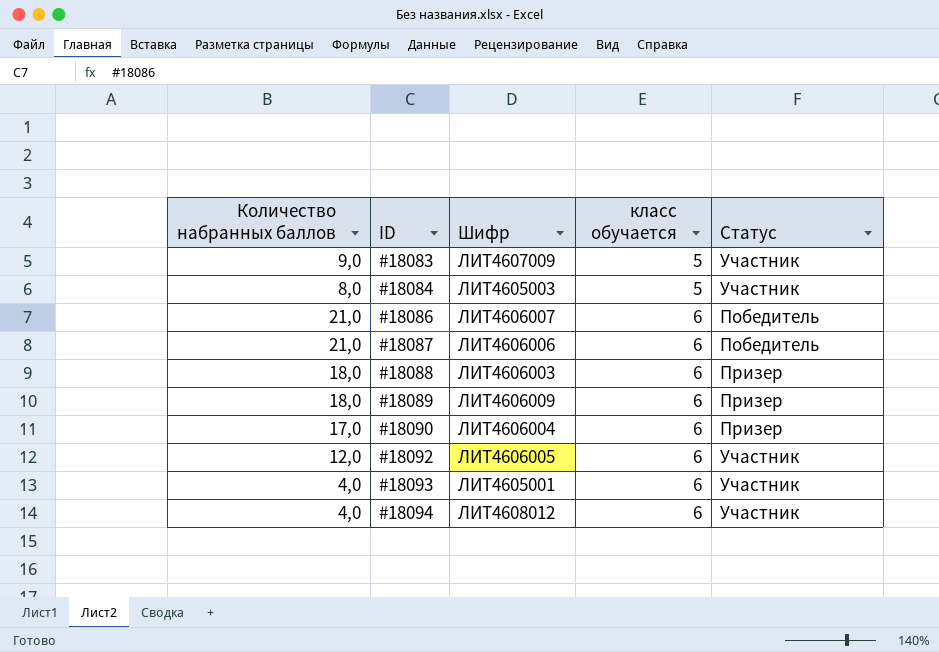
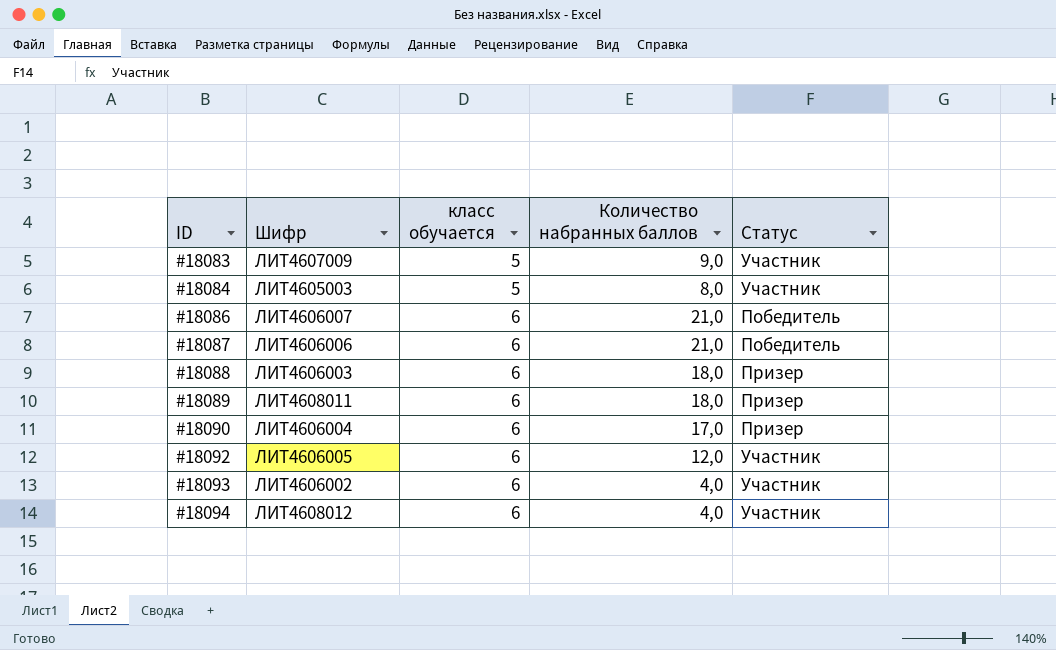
column Количество набранных баллов | position: 1 -> 4
#18089 | Шифр: ЛИТ4606009 -> ЛИТ4608011
#18093 | Шифр: ЛИТ4605001 -> ЛИТ4606002

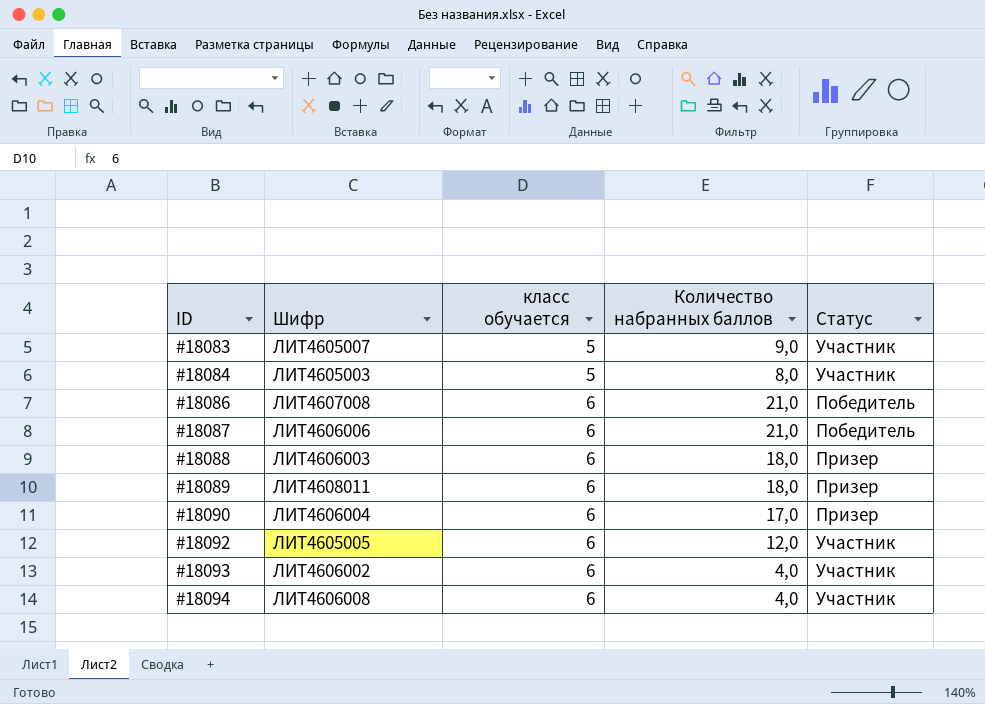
#18083 | Шифр: ЛИТ4607009 -> ЛИТ4605007
#18086 | Шифр: ЛИТ4606007 -> ЛИТ4607008
#18092 | Шифр: ЛИТ4606005 -> ЛИТ4605005
#18094 | Шифр: ЛИТ4608012 -> ЛИТ4606008

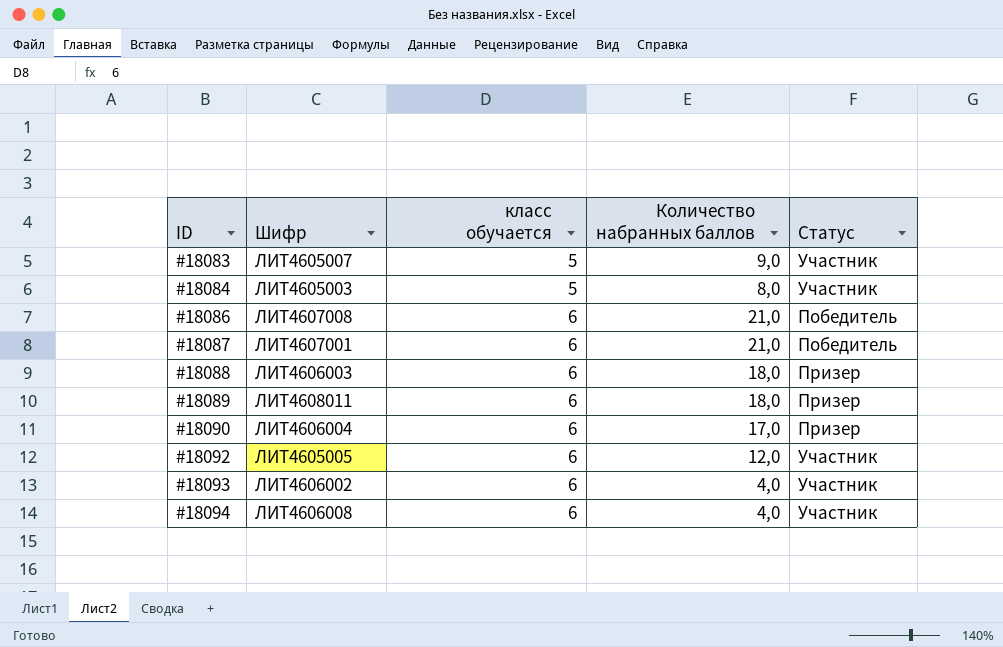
#18087 | Шифр: ЛИТ4606006 -> ЛИТ4607001

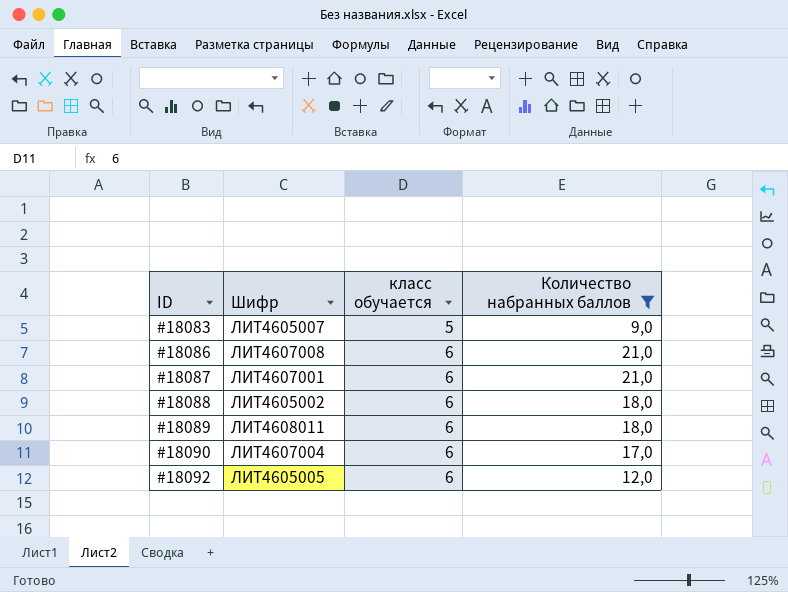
filter: none -> Количество набранных баллов >= 9,0
column Статус | position: 5 -> none
#18088 | Шифр: ЛИТ4606003 -> ЛИТ4605002
#18090 | Шифр: ЛИТ4606004 -> ЛИТ4607004

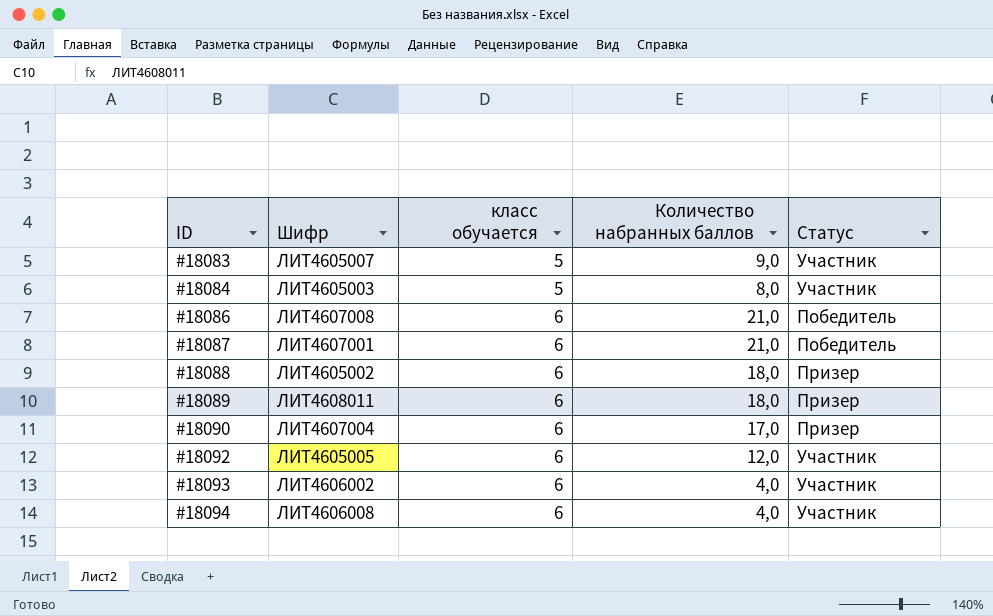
filter: Количество набранных баллов >= 9,0 -> none
column Статус | position: none -> 5

